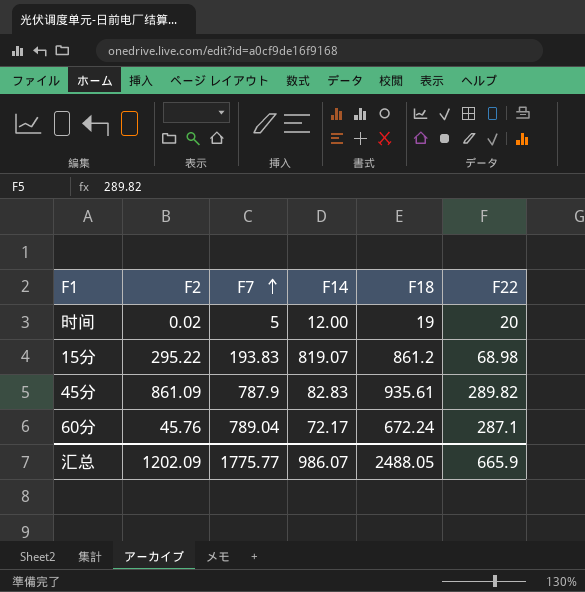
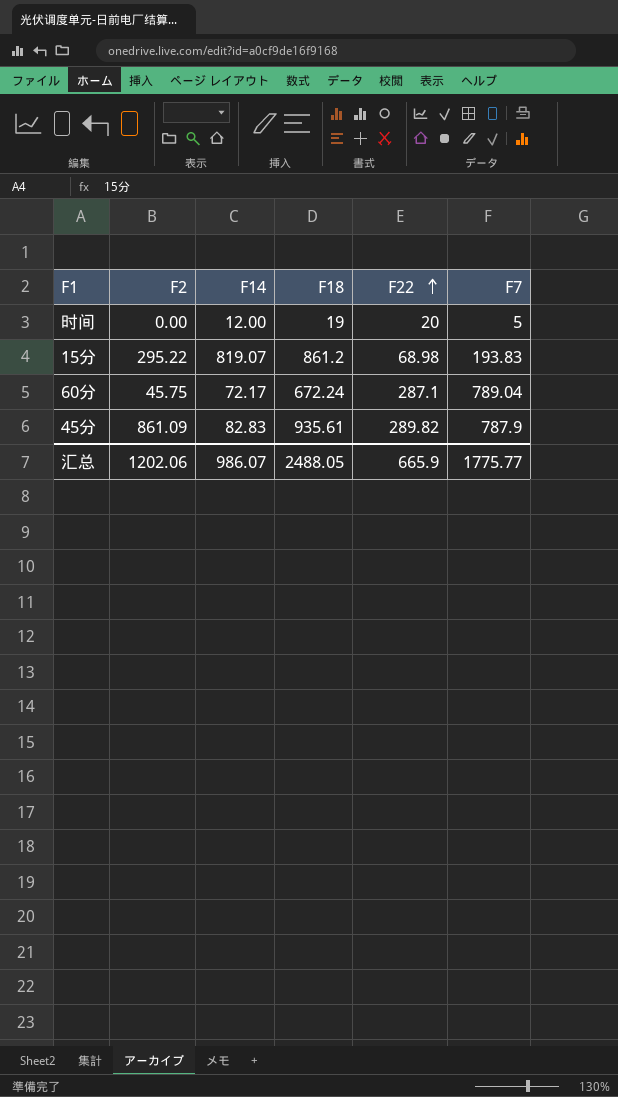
row order: F7 ascending -> F22 ascending
column F7 | position: 3 -> 6
时间 | F2: 0.02 -> 0.00
60分 | F2: 45.76 -> 45.75
汇总 | F2: 1202.09 -> 1202.06

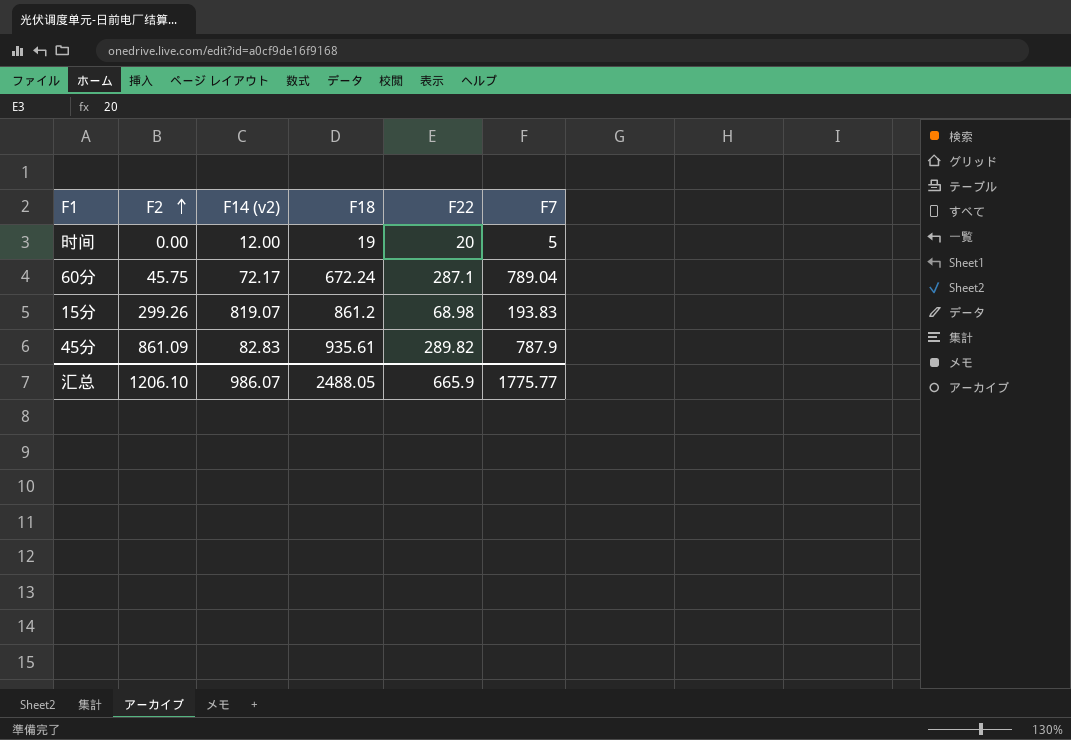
row order: F22 ascending -> F2 ascending
column name: F14 -> F14 (v2)
15分 | F2: 295.22 -> 299.26
汇总 | F2: 1202.06 -> 1206.10

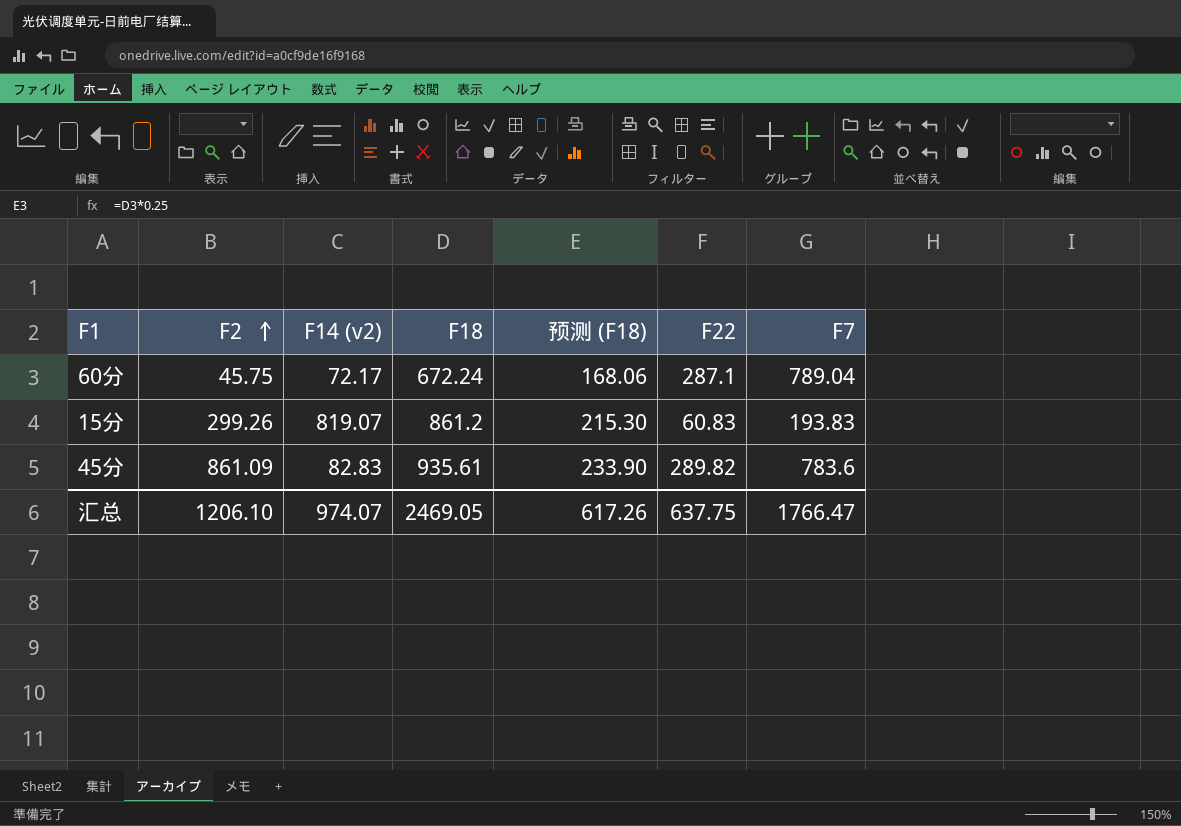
column 预测 (F18) | formula: none -> [F18] * 0.25
row 时间: 0.00 | 12.00 | 19 | 20 | 5 -> none
15分 | F22: 68.98 -> 60.83
45分 | F7: 787.9 -> 783.6
汇总 | F14 (v2): 986.07 -> 974.07
汇总 | F18: 2488.05 -> 2469.05
汇总 | F22: 665.9 -> 637.75
汇总 | F7: 1775.77 -> 1766.47

